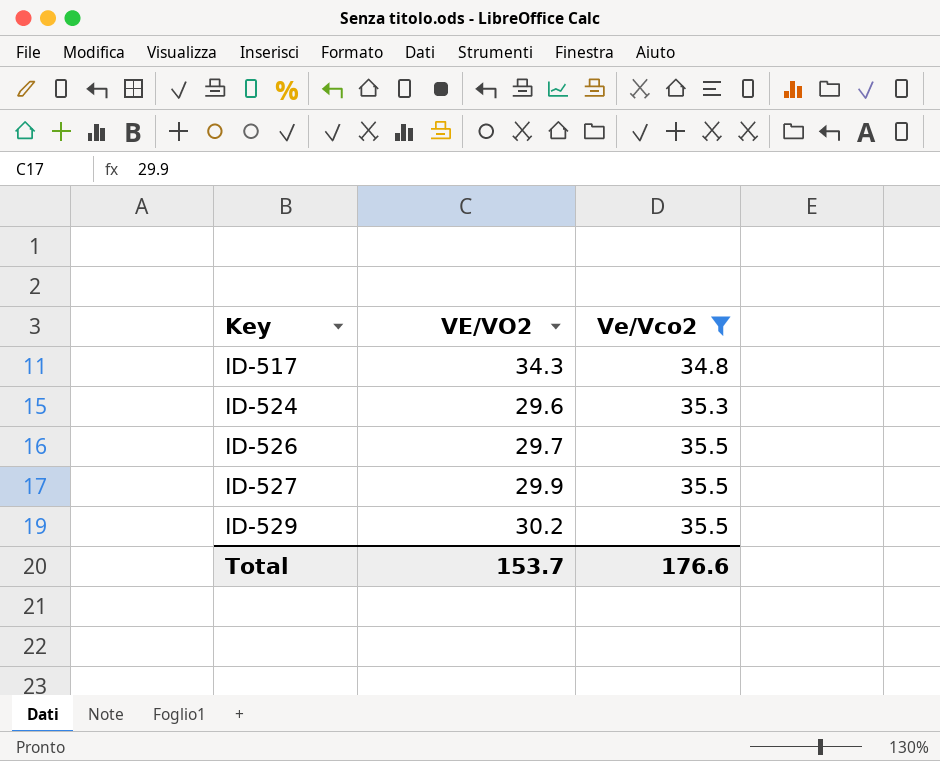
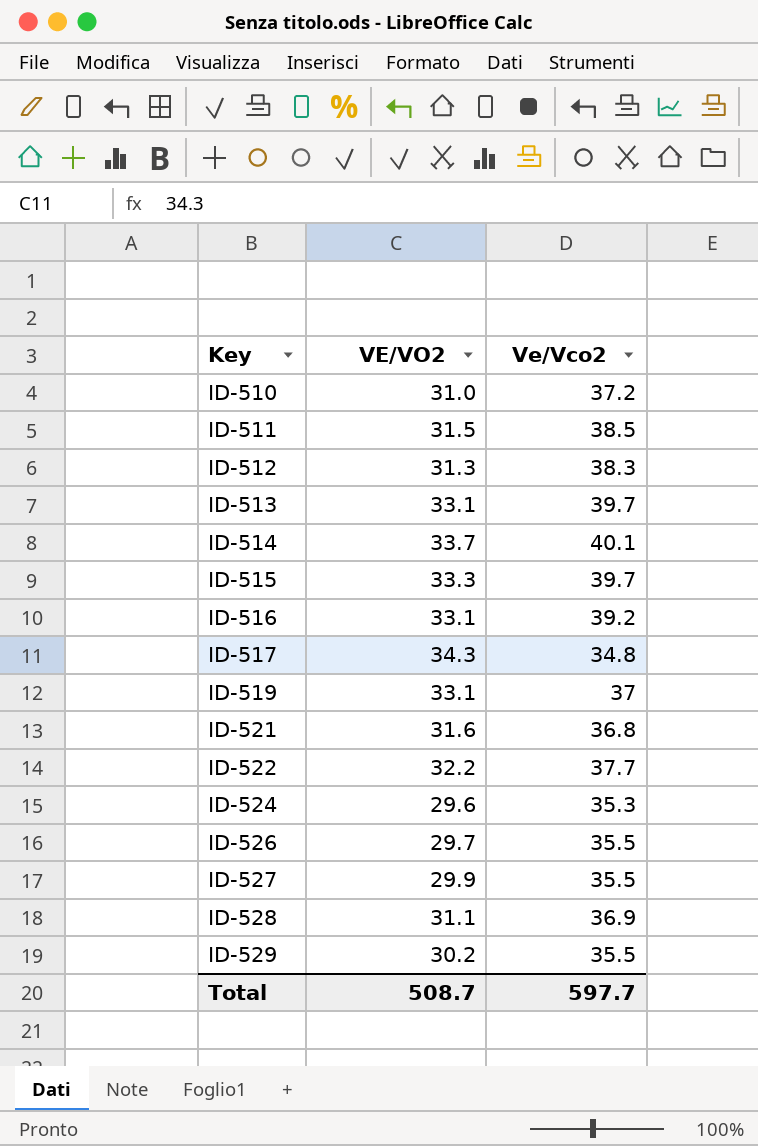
filter: Ve/Vco2 <= 35.5 -> none
Total | VE/VO2: 153.7 -> 508.7
Total | Ve/Vco2: 176.6 -> 597.7

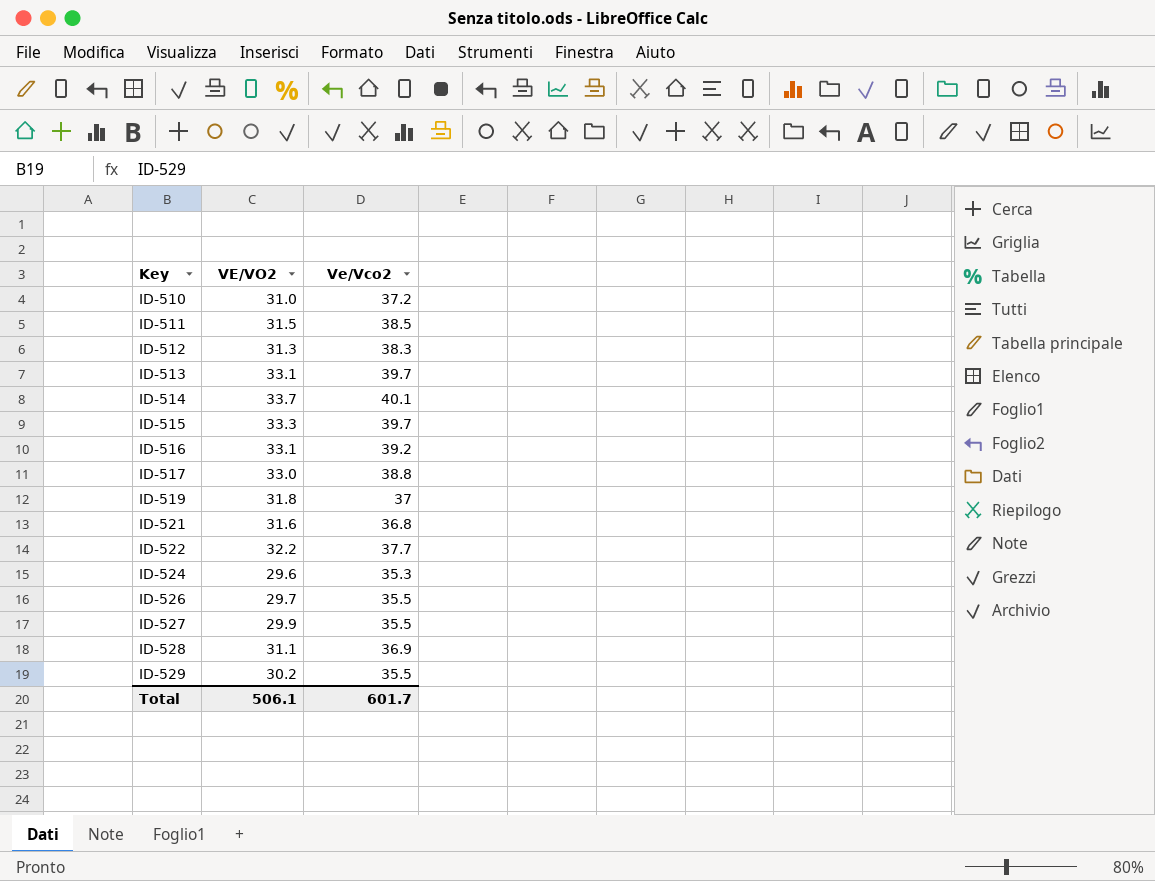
ID-517 | VE/VO2: 34.3 -> 33.0
ID-517 | Ve/Vco2: 34.8 -> 38.8
ID-519 | VE/VO2: 33.1 -> 31.8
Total | VE/VO2: 508.7 -> 506.1
Total | Ve/Vco2: 597.7 -> 601.7

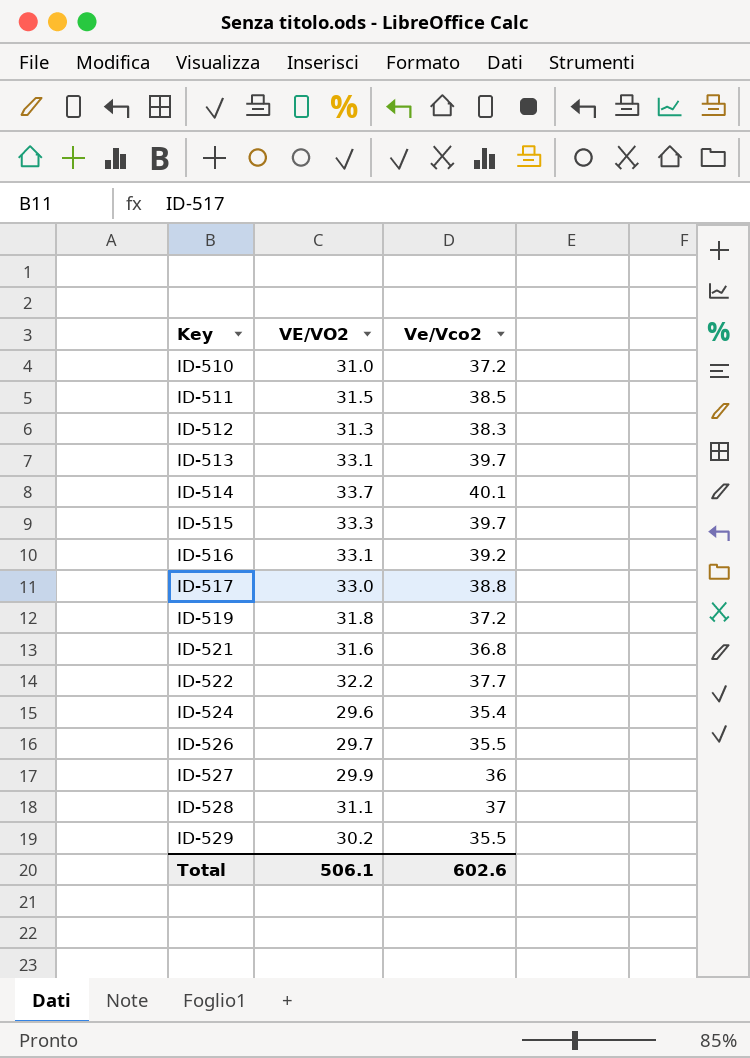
ID-519 | Ve/Vco2: 37 -> 37.2
ID-524 | Ve/Vco2: 35.3 -> 35.4
ID-527 | Ve/Vco2: 35.5 -> 36
ID-528 | Ve/Vco2: 36.9 -> 37
Total | Ve/Vco2: 601.7 -> 602.6

